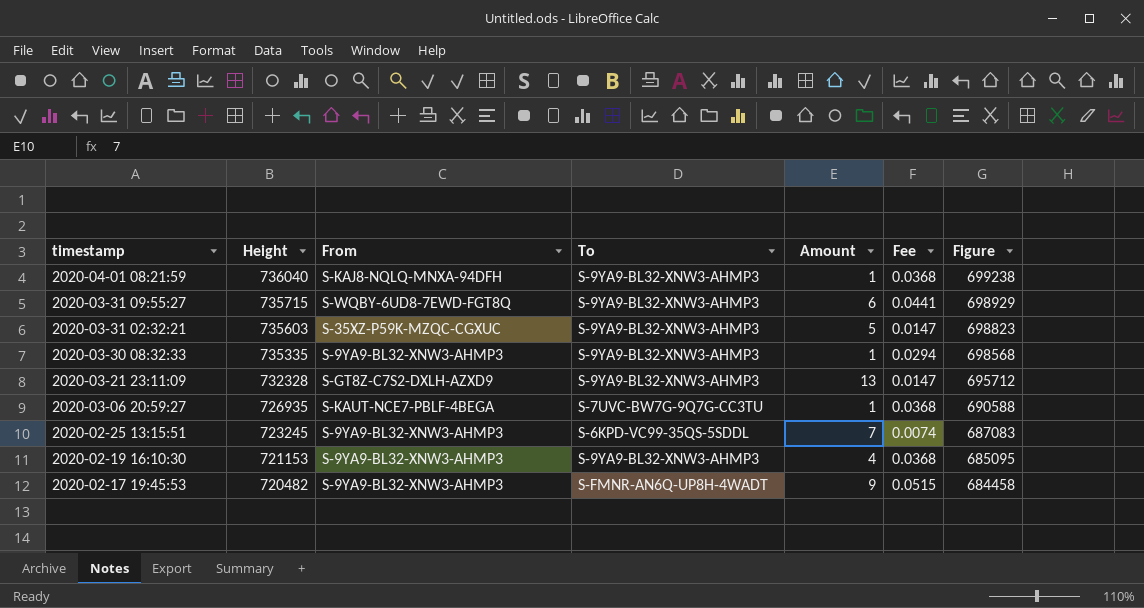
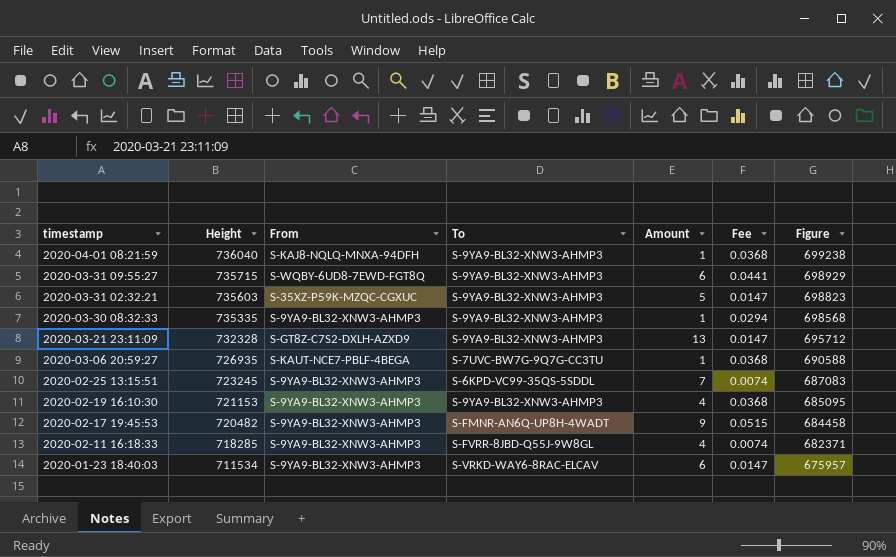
row 2020-02-11 16:18:33: none -> 718285 | S-9YA9-BL32-XNW3-AHMP3 | S-FVRR-8JBD-Q55J-9W8GL | 4 | 0.0074 | 682371
row 2020-01-23 18:40:03: none -> 711534 | S-9YA9-BL32-XNW3-AHMP3 | S-VRKD-WAY6-8RAC-ELCAV | 6 | 0.0147 | 675957

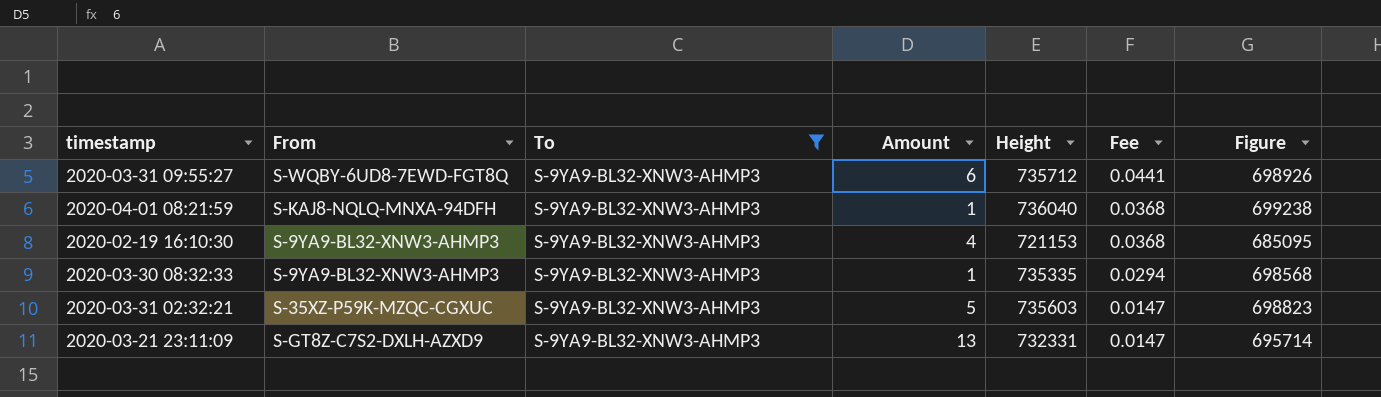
filter: none -> To = S-9YA9-BL32-XNW3-AHMP3
row order: timestamp descending -> Fee descending
column Height | position: 2 -> 5
2020-03-31 09:55:27 | Height: 735715 -> 735712
2020-03-31 09:55:27 | Figure: 698929 -> 698926
2020-03-21 23:11:09 | Height: 732328 -> 732331
2020-03-21 23:11:09 | Figure: 695712 -> 695714

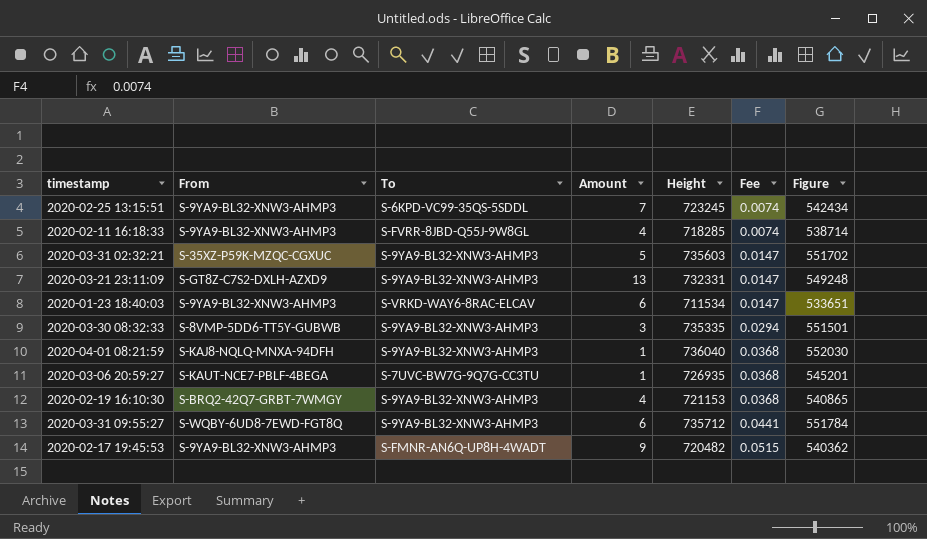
filter: To = S-9YA9-BL32-XNW3-AHMP3 -> none
row order: Fee descending -> Fee ascending
column Figure | formula: [Height] * 0.95 -> [Height] * 0.75
2020-03-30 08:32:33 | From: S-9YA9-BL32-XNW3-AHMP3 -> S-8VMP-5DD6-TT5Y-GUBWB
2020-03-30 08:32:33 | Amount: 1 -> 3
2020-02-19 16:10:30 | From: S-9YA9-BL32-XNW3-AHMP3 -> S-BRQ2-42Q7-GRBT-7WMGY

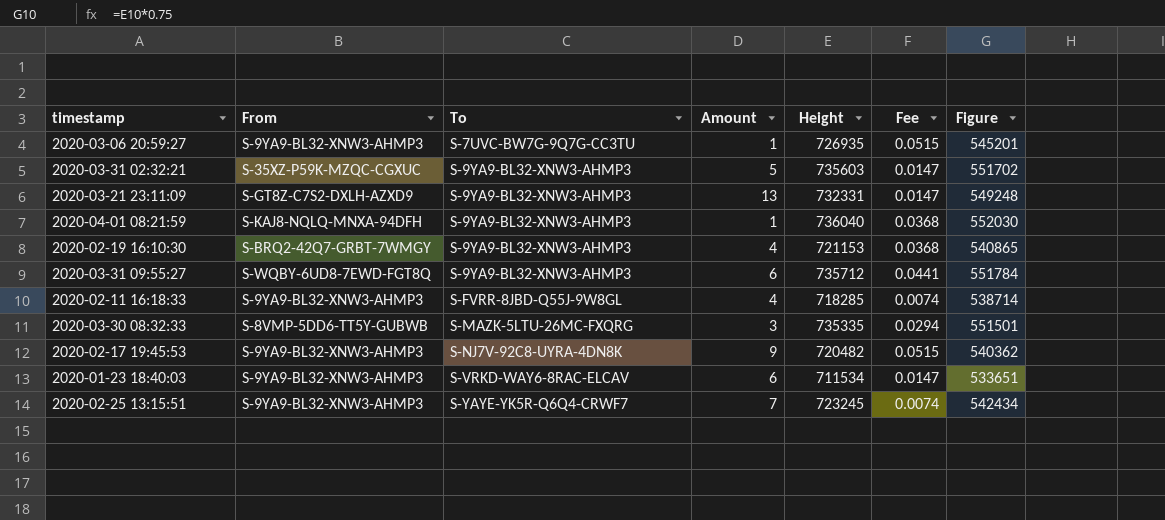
row order: Fee ascending -> To ascending
2020-03-06 20:59:27 | From: S-KAUT-NCE7-PBLF-4BEGA -> S-9YA9-BL32-XNW3-AHMP3
2020-03-06 20:59:27 | Fee: 0.0368 -> 0.0515
2020-03-30 08:32:33 | To: S-9YA9-BL32-XNW3-AHMP3 -> S-MAZK-5LTU-26MC-FXQRG
2020-02-17 19:45:53 | To: S-FMNR-AN6Q-UP8H-4WADT -> S-NJ7V-92C8-UYRA-4DN8K
2020-02-25 13:15:51 | To: S-6KPD-VC99-35QS-5SDDL -> S-YAYE-YK5R-Q6Q4-CRWF7

